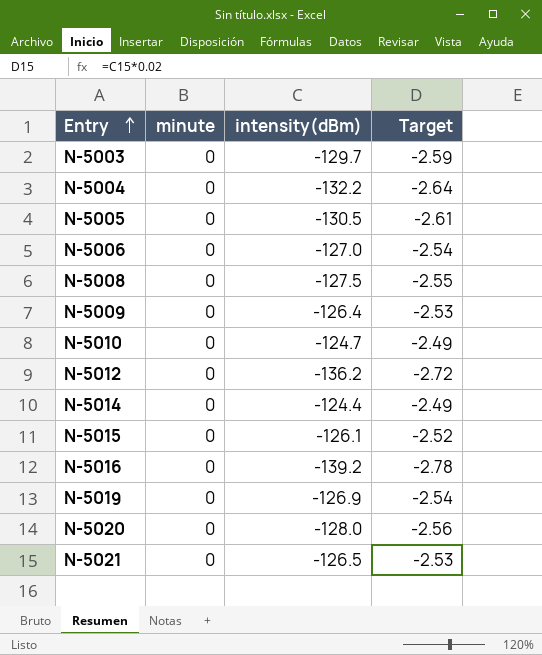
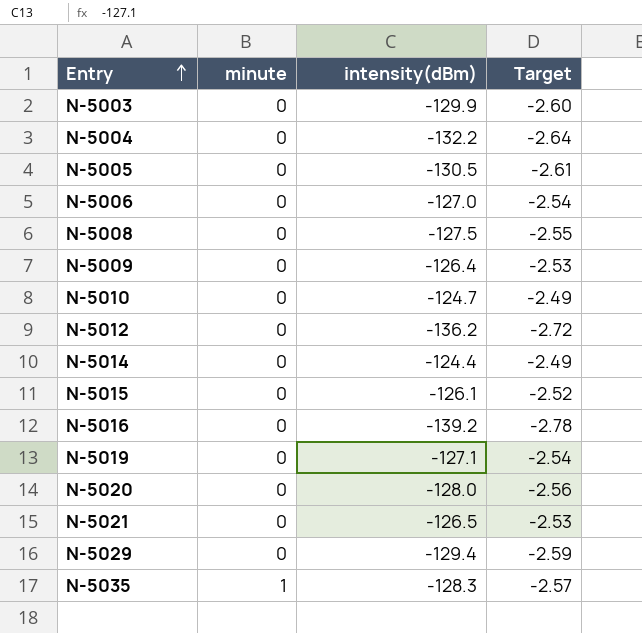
N-5003 | intensity(dBm): -129.7 -> -129.9
N-5003 | Target: -2.59 -> -2.60
N-5019 | intensity(dBm): -126.9 -> -127.1
row N-5029: none -> 0 | -129.4 | -2.59
row N-5035: none -> 1 | -128.3 | -2.57

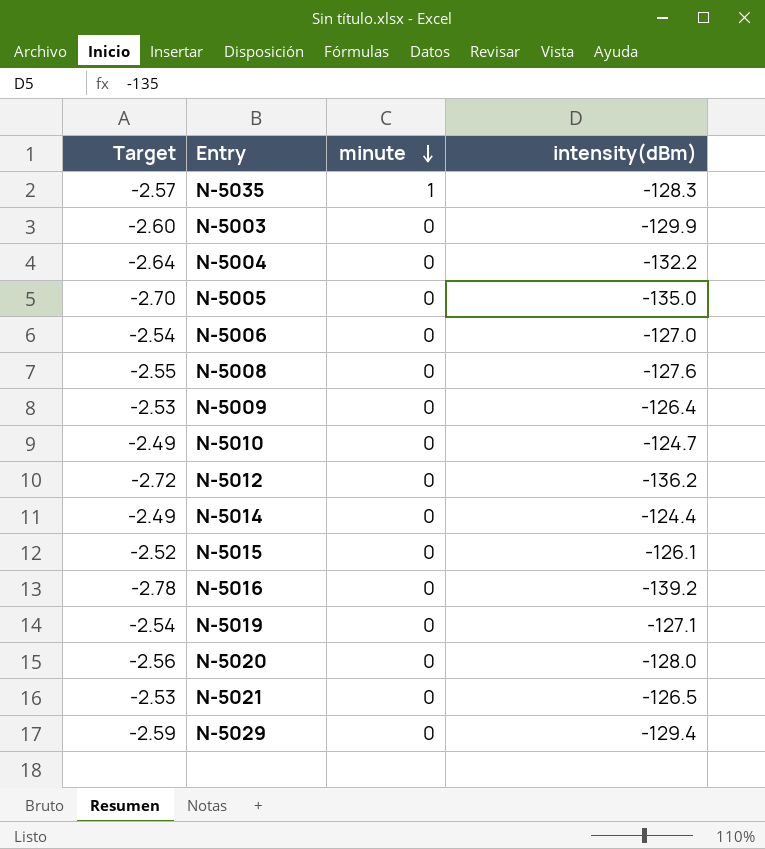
row order: Entry ascending -> minute descending
column Target | position: 4 -> 1
N-5005 | Target: -2.61 -> -2.70
N-5005 | intensity(dBm): -130.5 -> -135.0
N-5008 | intensity(dBm): -127.5 -> -127.6

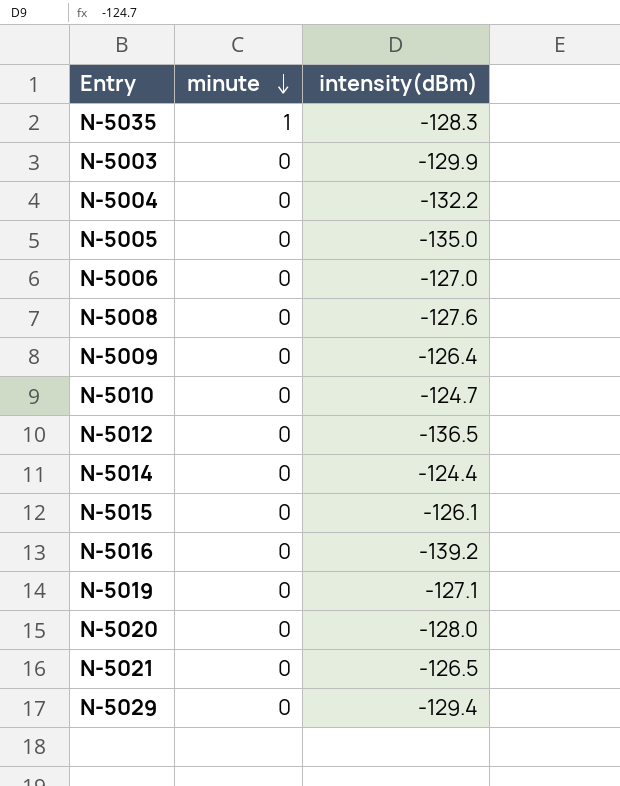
column Target | formula: [intensity(dBm)] * 0.02 -> none
N-5012 | intensity(dBm): -136.2 -> -136.5

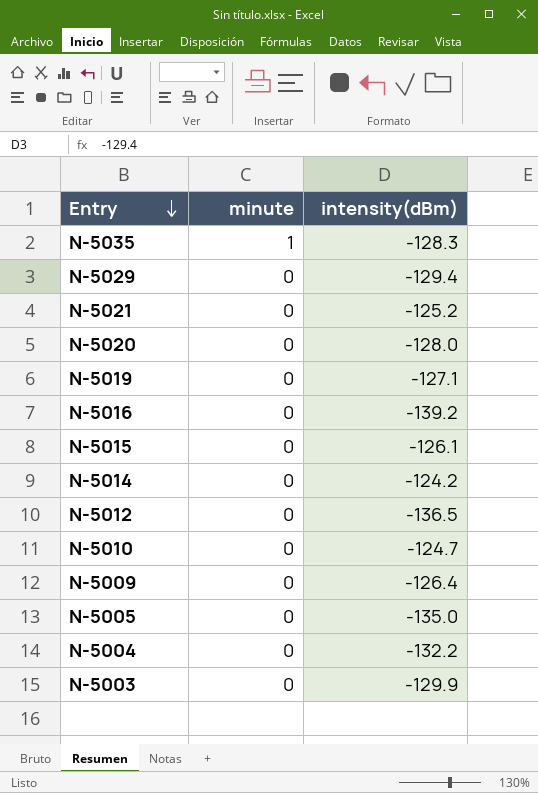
row order: minute descending -> Entry descending
row N-5006: 0 | -127.0 -> none
row N-5008: 0 | -127.6 -> none
N-5021 | intensity(dBm): -126.5 -> -125.2
N-5014 | intensity(dBm): -124.4 -> -124.2

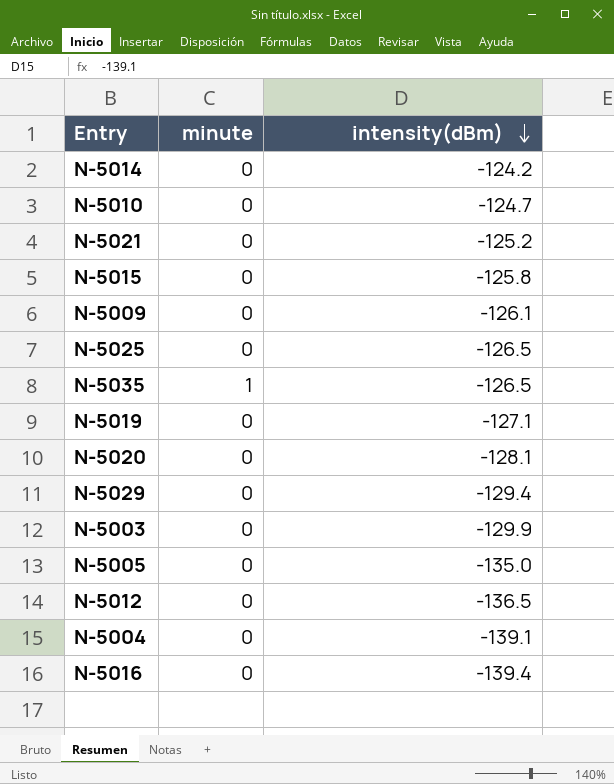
row order: Entry descending -> intensity(dBm) descending
N-5015 | intensity(dBm): -126.1 -> -125.8
N-5009 | intensity(dBm): -126.4 -> -126.1
row N-5025: none -> 0 | -126.5
N-5035 | intensity(dBm): -128.3 -> -126.5
N-5020 | intensity(dBm): -128.0 -> -128.1
N-5004 | intensity(dBm): -132.2 -> -139.1
N-5016 | intensity(dBm): -139.2 -> -139.4

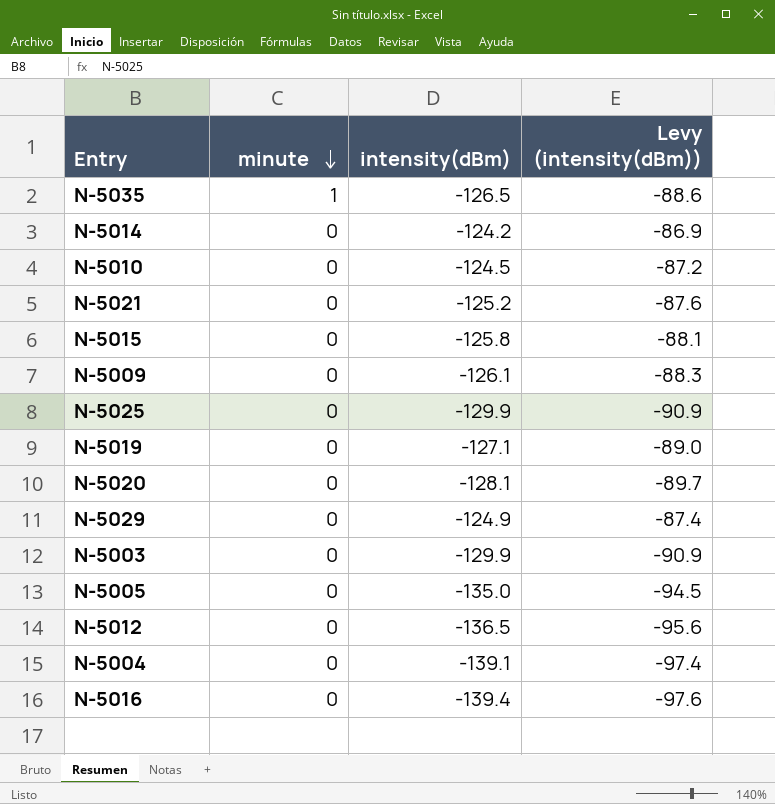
row order: intensity(dBm) descending -> minute descending
column Levy (intensity(dBm)) | formula: none -> [intensity(dBm)] * 0.7
N-5010 | intensity(dBm): -124.7 -> -124.5
N-5025 | intensity(dBm): -126.5 -> -129.9
N-5029 | intensity(dBm): -129.4 -> -124.9

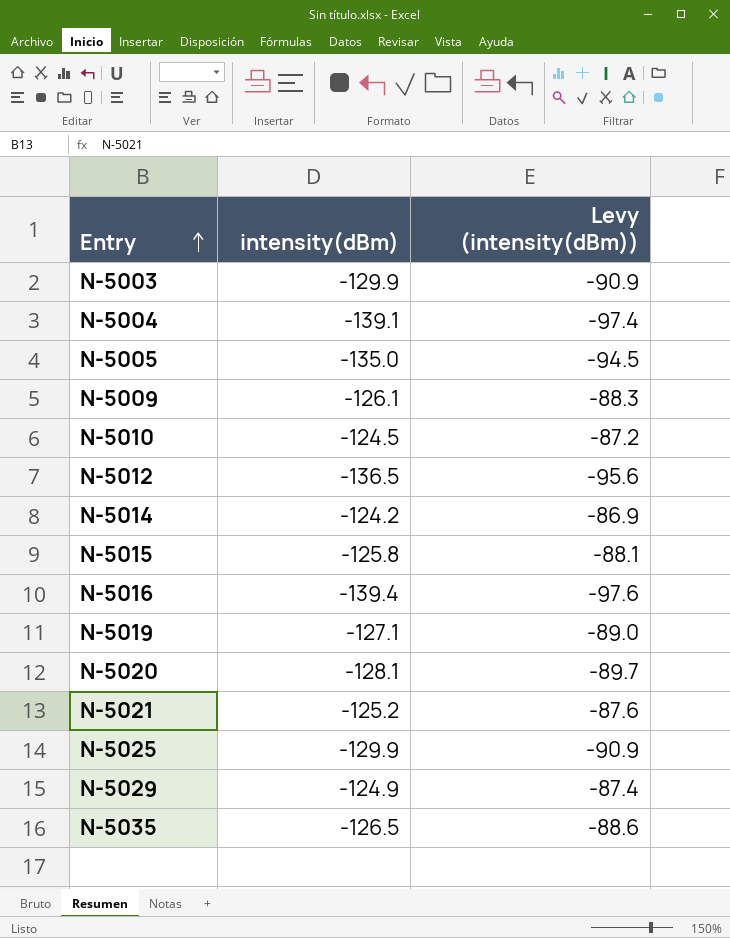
row order: minute descending -> Entry ascending
column minute | position: 2 -> none

